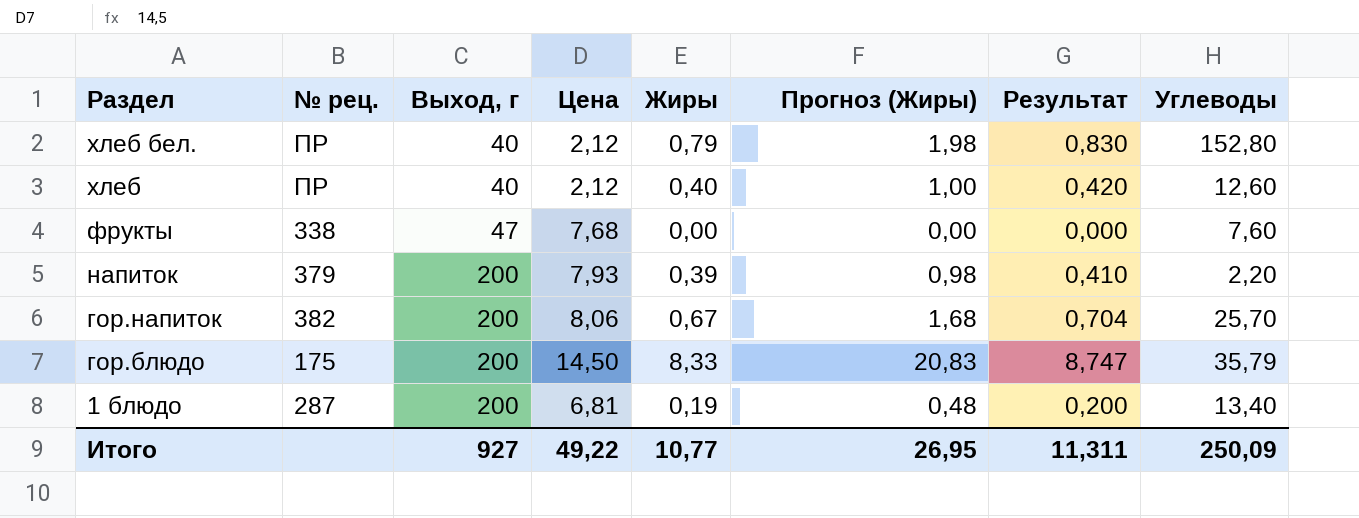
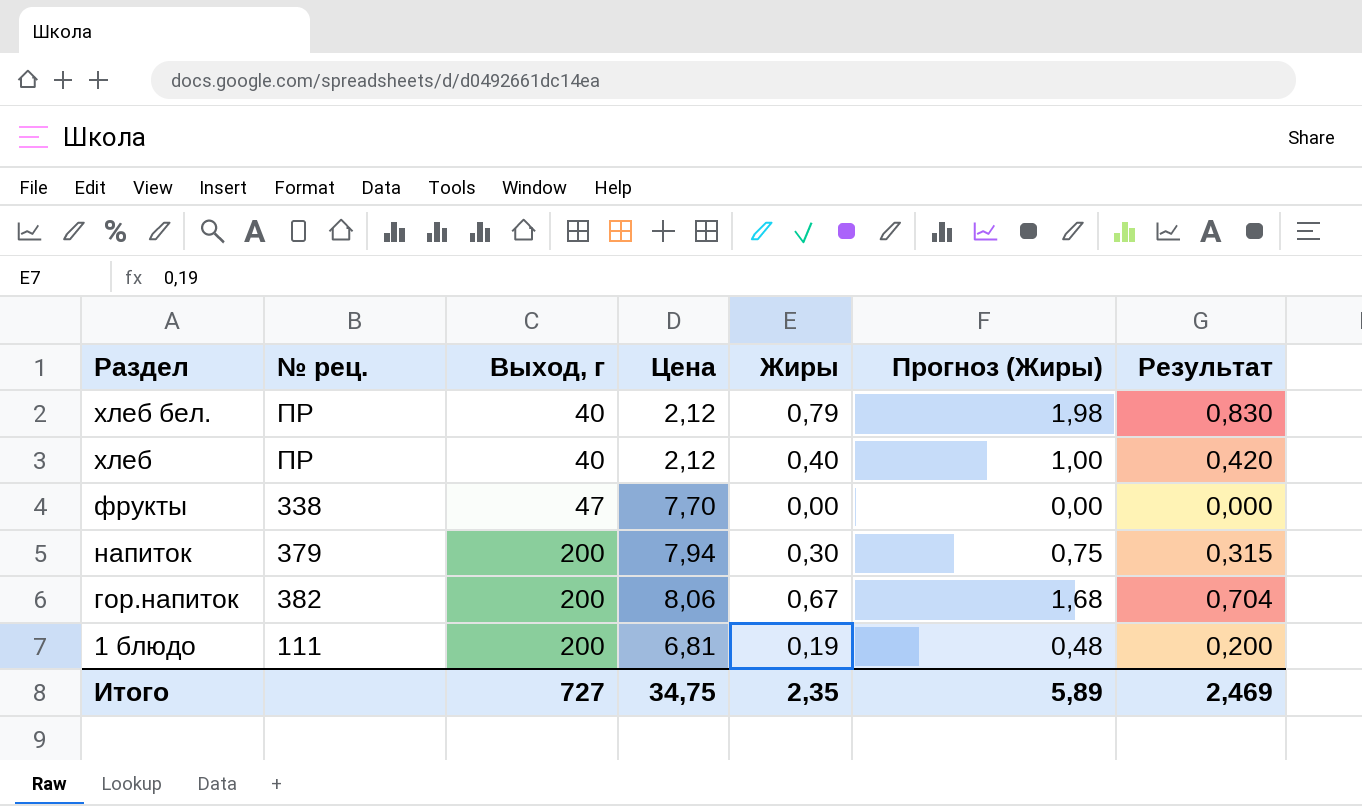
column Углеводы | position: 8 -> none
row гор.блюдо: 175 | 200 | 14,50 | 8,33 | 20,83 | 8,747 | 35,79 -> none
фрукты | Цена: 7,68 -> 7,70
напиток | Цена: 7,93 -> 7,94
напиток | Жиры: 0,39 -> 0,30
напиток | Прогноз (Жиры): 0,98 -> 0,75
напиток | Результат: 0,410 -> 0,315
1 блюдо | № рец.: 287 -> 111
Итого | Выход, г: 927 -> 727
Итого | Цена: 49,22 -> 34,75
Итого | Жиры: 10,77 -> 2,35
Итого | Прогноз (Жиры): 26,95 -> 5,89
Итого | Результат: 11,311 -> 2,469

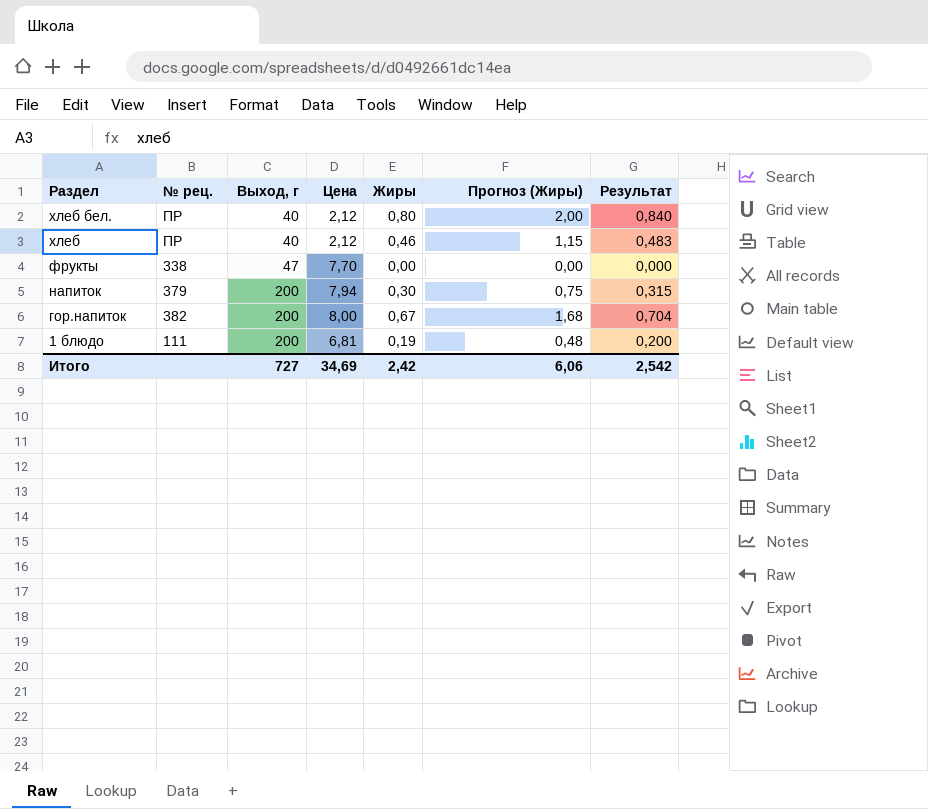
хлеб бел. | Жиры: 0,79 -> 0,80
хлеб бел. | Прогноз (Жиры): 1,98 -> 2,00
хлеб бел. | Результат: 0,830 -> 0,840
хлеб | Жиры: 0,40 -> 0,46
хлеб | Прогноз (Жиры): 1,00 -> 1,15
хлеб | Результат: 0,420 -> 0,483
гор.напиток | Цена: 8,06 -> 8,00
Итого | Цена: 34,75 -> 34,69
Итого | Жиры: 2,35 -> 2,42
Итого | Прогноз (Жиры): 5,89 -> 6,06
Итого | Результат: 2,469 -> 2,542

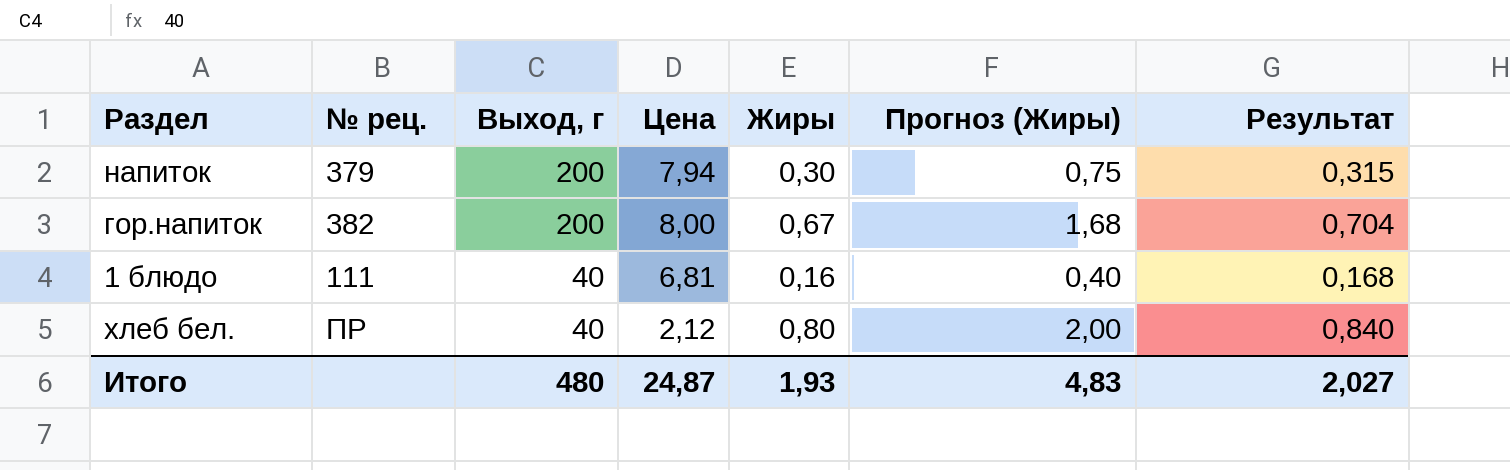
row order: Раздел descending -> Выход, г descending
row хлеб: ПР | 40 | 2,12 | 0,46 | 1,15 | 0,483 -> none
row фрукты: 338 | 47 | 7,70 | 0,00 | 0,00 | 0,000 -> none
1 блюдо | Выход, г: 200 -> 40
1 блюдо | Жиры: 0,19 -> 0,16
1 блюдо | Прогноз (Жиры): 0,48 -> 0,40
1 блюдо | Результат: 0,200 -> 0,168
Итого | Выход, г: 727 -> 480
Итого | Цена: 34,69 -> 24,87
Итого | Жиры: 2,42 -> 1,93
Итого | Прогноз (Жиры): 6,06 -> 4,83
Итого | Результат: 2,542 -> 2,027

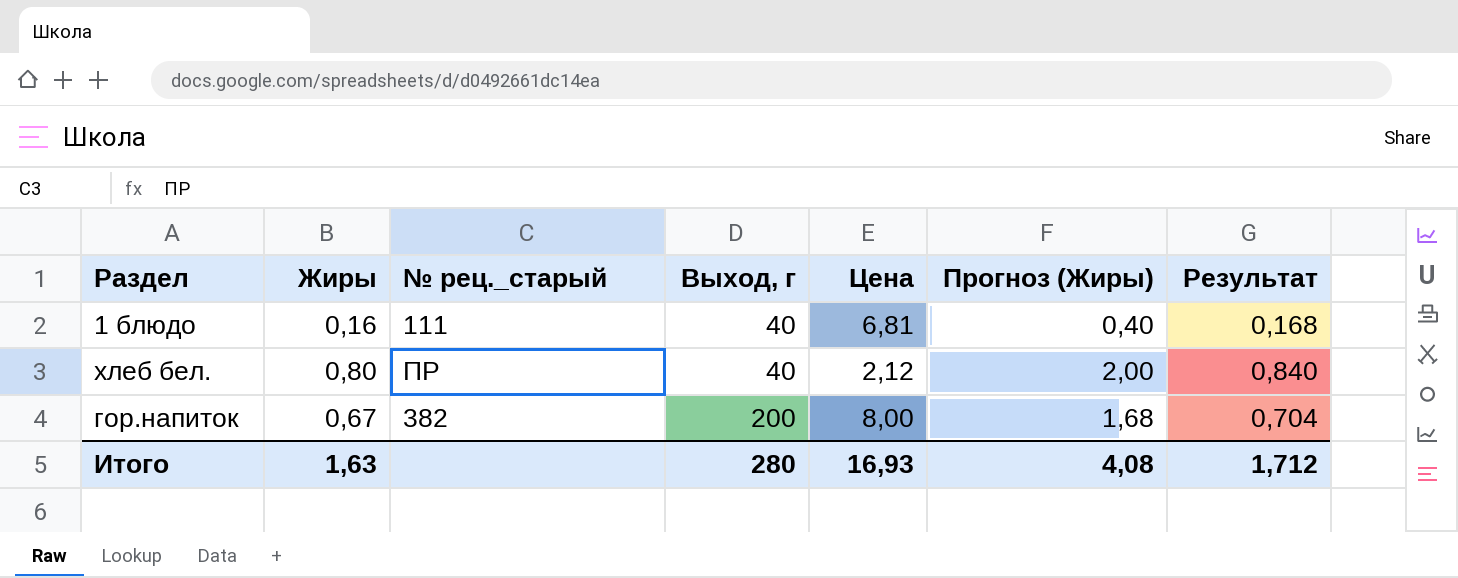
row order: Выход, г descending -> Выход, г ascending
column Жиры | position: 5 -> 2
column name: № рец. -> № рец._старый
row напиток: 379 | 200 | 7,94 | 0,30 | 0,75 | 0,315 -> none
Итого | Жиры: 1,93 -> 1,63
Итого | Выход, г: 480 -> 280
Итого | Цена: 24,87 -> 16,93
Итого | Прогноз (Жиры): 4,83 -> 4,08
Итого | Результат: 2,027 -> 1,712

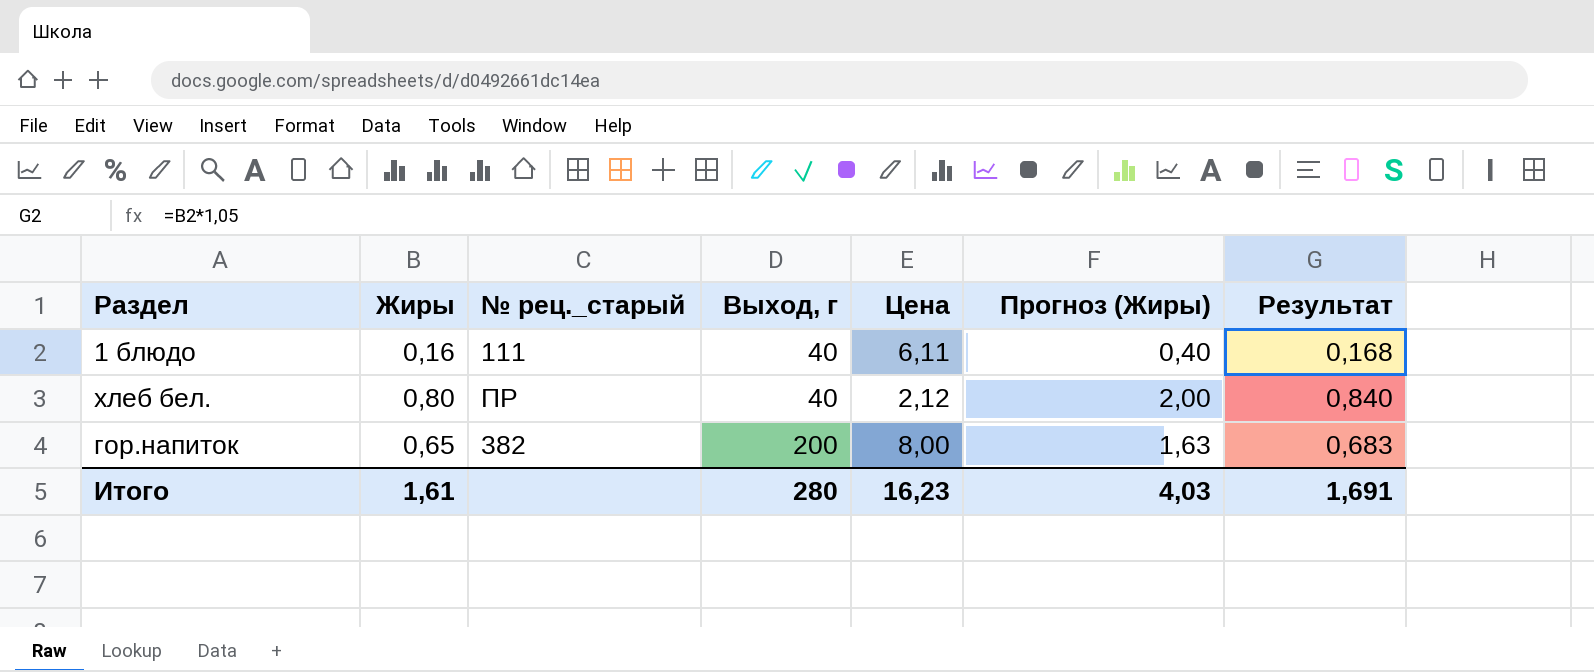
1 блюдо | Цена: 6,81 -> 6,11
гор.напиток | Жиры: 0,67 -> 0,65
гор.напиток | Прогноз (Жиры): 1,68 -> 1,63
гор.напиток | Результат: 0,704 -> 0,683
Итого | Жиры: 1,63 -> 1,61
Итого | Цена: 16,93 -> 16,23
Итого | Прогноз (Жиры): 4,08 -> 4,03
Итого | Результат: 1,712 -> 1,691

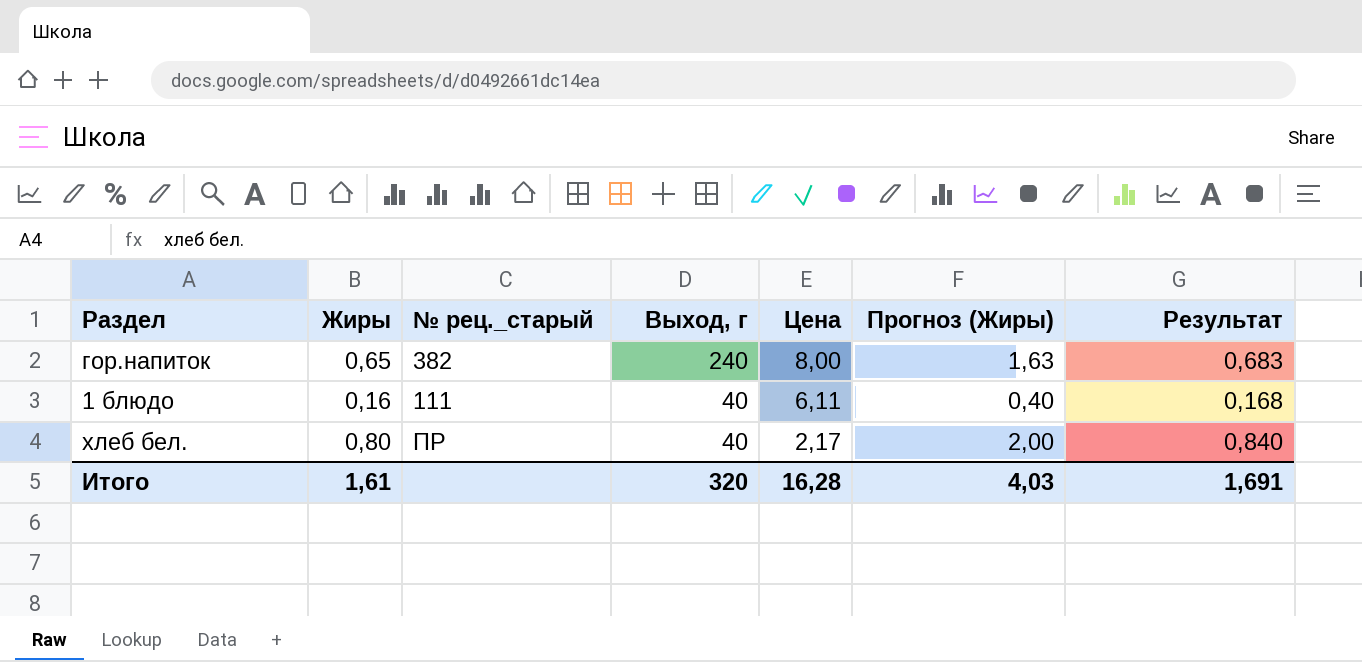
row order: Выход, г ascending -> Выход, г descending
гор.напиток | Выход, г: 200 -> 240
хлеб бел. | Цена: 2,12 -> 2,17
Итого | Выход, г: 280 -> 320
Итого | Цена: 16,23 -> 16,28

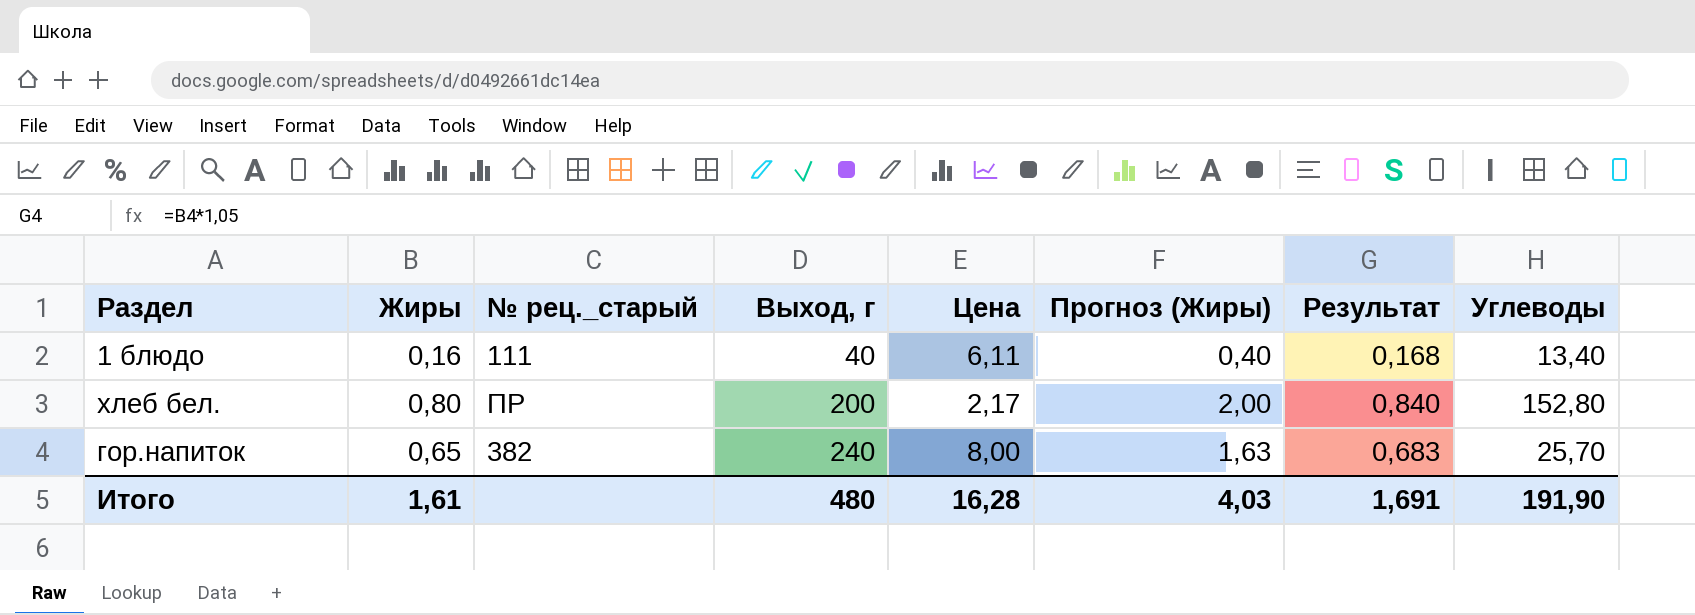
row order: Выход, г descending -> Выход, г ascending
column Углеводы | position: none -> 8
хлеб бел. | Выход, г: 40 -> 200
Итого | Выход, г: 320 -> 480

